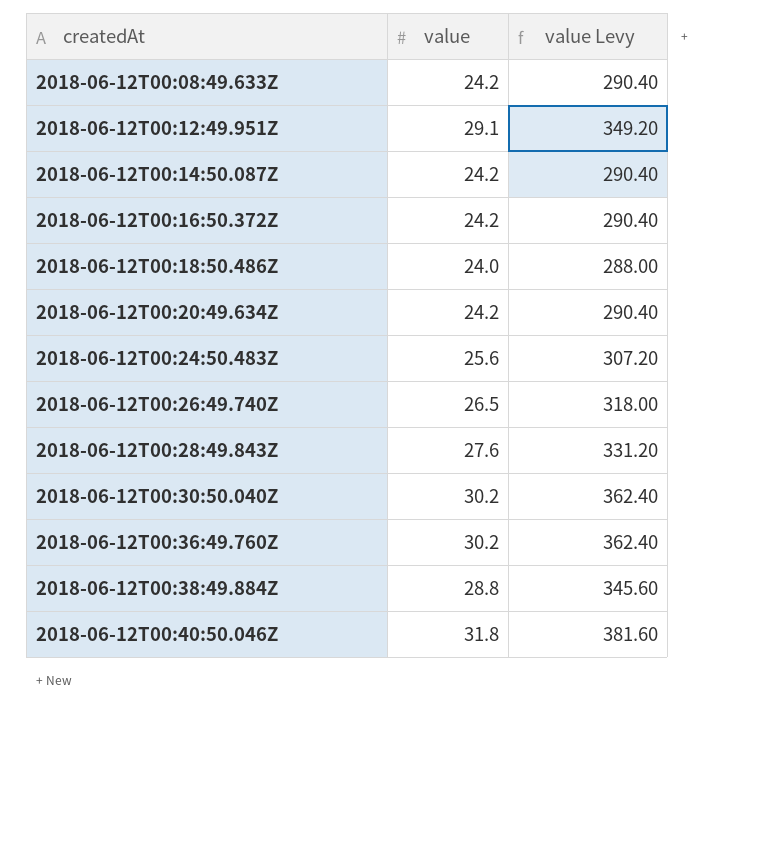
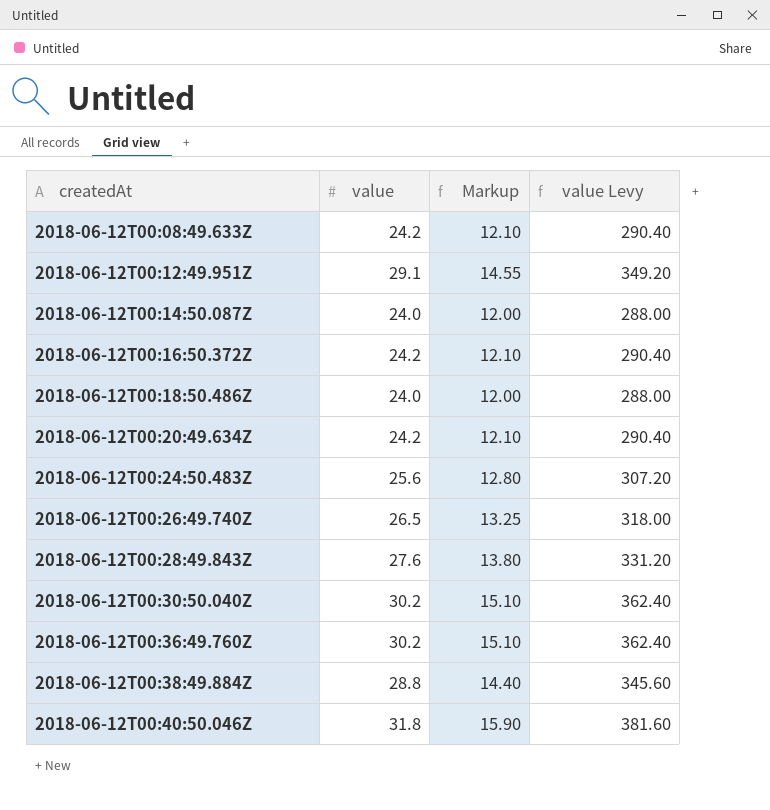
column Markup | formula: none -> [value] * 0.5
2018-06-12T00:14:50.087Z | value: 24.2 -> 24.0
2018-06-12T00:14:50.087Z | value Levy: 290.40 -> 288.00

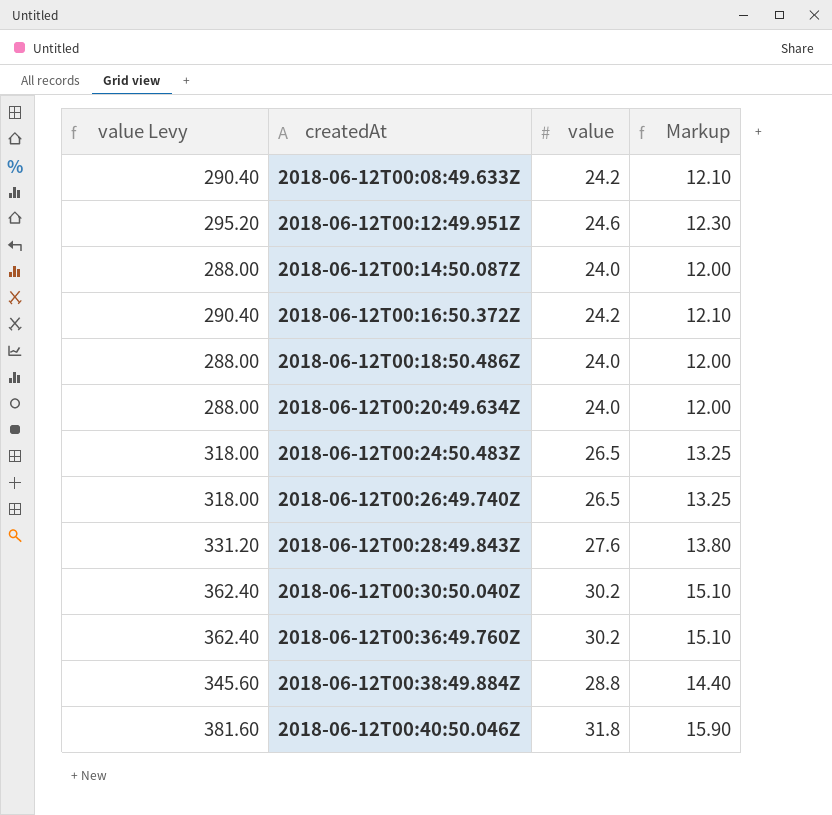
column value Levy | position: 4 -> 1
2018-06-12T00:12:49.951Z | value Levy: 349.20 -> 295.20
2018-06-12T00:12:49.951Z | value: 29.1 -> 24.6
2018-06-12T00:12:49.951Z | Markup: 14.55 -> 12.30
2018-06-12T00:20:49.634Z | value Levy: 290.40 -> 288.00
2018-06-12T00:20:49.634Z | value: 24.2 -> 24.0
2018-06-12T00:20:49.634Z | Markup: 12.10 -> 12.00
2018-06-12T00:24:50.483Z | value Levy: 307.20 -> 318.00
2018-06-12T00:24:50.483Z | value: 25.6 -> 26.5
2018-06-12T00:24:50.483Z | Markup: 12.80 -> 13.25

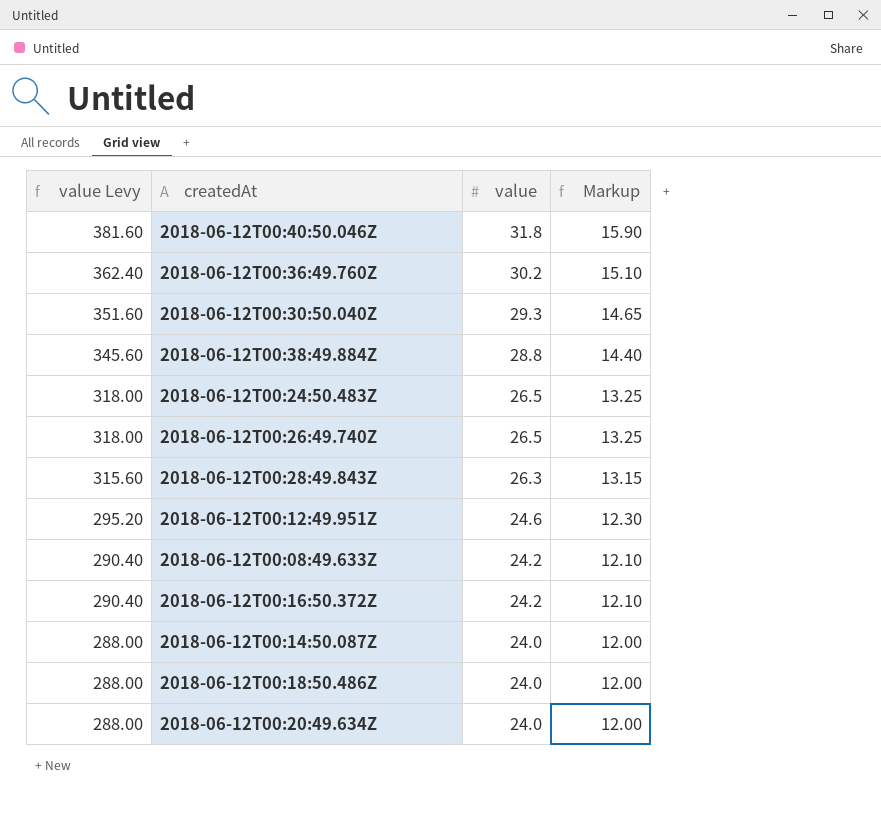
row order: createdAt ascending -> value Levy descending
2018-06-12T00:30:50.040Z | value Levy: 362.40 -> 351.60
2018-06-12T00:30:50.040Z | value: 30.2 -> 29.3
2018-06-12T00:30:50.040Z | Markup: 15.10 -> 14.65
2018-06-12T00:28:49.843Z | value Levy: 331.20 -> 315.60
2018-06-12T00:28:49.843Z | value: 27.6 -> 26.3
2018-06-12T00:28:49.843Z | Markup: 13.80 -> 13.15

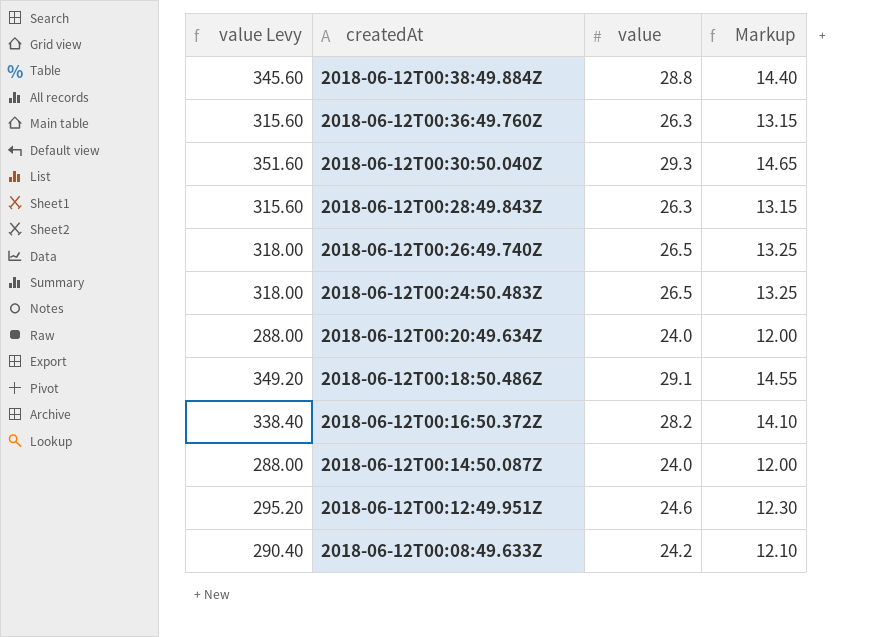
row order: value Levy descending -> createdAt descending
row 2018-06-12T00:40:50.046Z: 381.60 | 31.8 | 15.90 -> none
2018-06-12T00:36:49.760Z | value Levy: 362.40 -> 315.60
2018-06-12T00:36:49.760Z | value: 30.2 -> 26.3
2018-06-12T00:36:49.760Z | Markup: 15.10 -> 13.15
2018-06-12T00:18:50.486Z | value Levy: 288.00 -> 349.20
2018-06-12T00:18:50.486Z | value: 24.0 -> 29.1
2018-06-12T00:18:50.486Z | Markup: 12.00 -> 14.55
2018-06-12T00:16:50.372Z | value Levy: 290.40 -> 338.40
2018-06-12T00:16:50.372Z | value: 24.2 -> 28.2
2018-06-12T00:16:50.372Z | Markup: 12.10 -> 14.10

